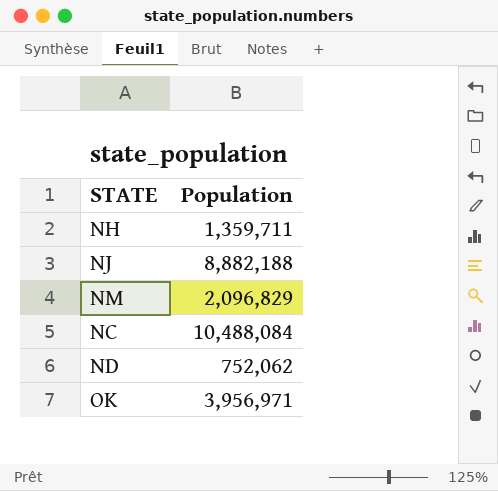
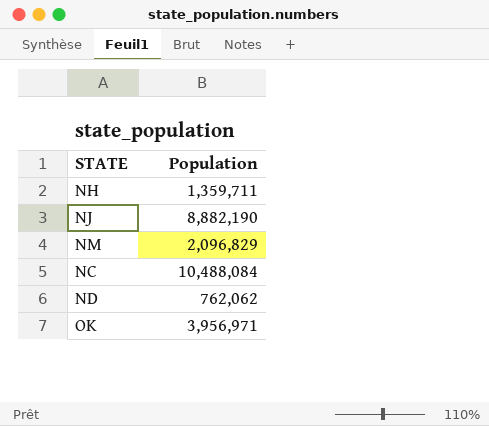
NJ | Population: 8,882,188 -> 8,882,190
ND | Population: 752,062 -> 762,062

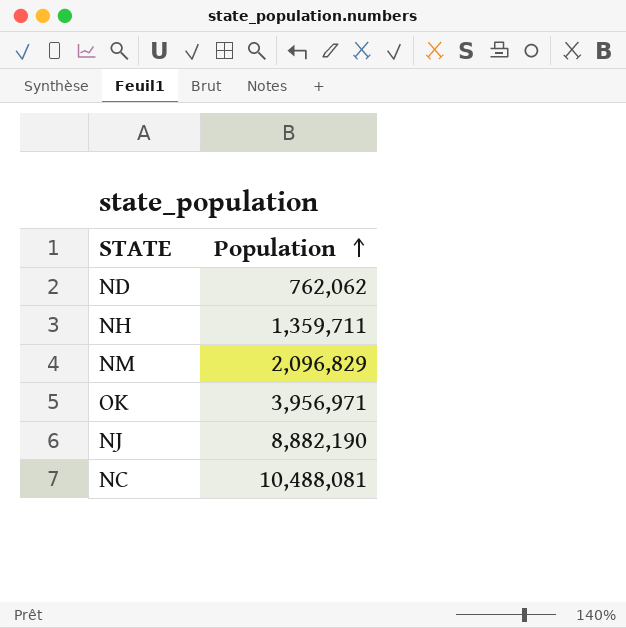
row order: none -> Population ascending
NC | Population: 10,488,084 -> 10,488,081

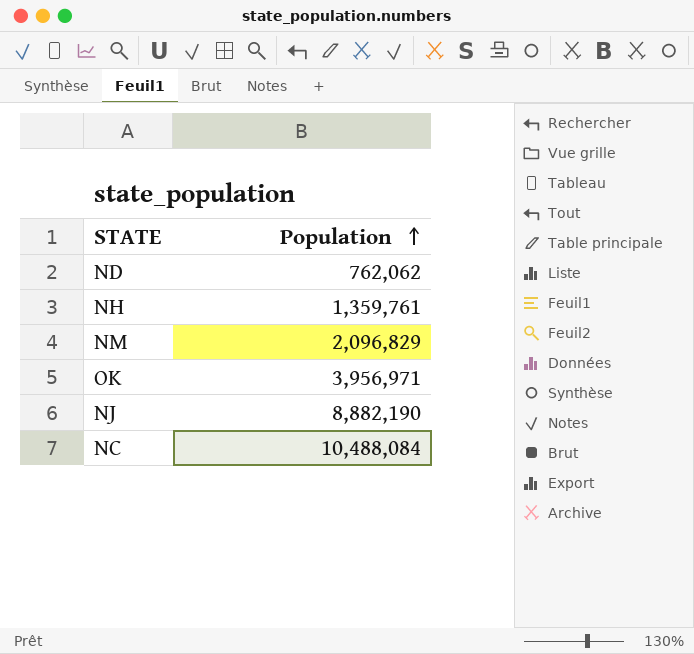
NH | Population: 1,359,711 -> 1,359,761
NC | Population: 10,488,081 -> 10,488,084

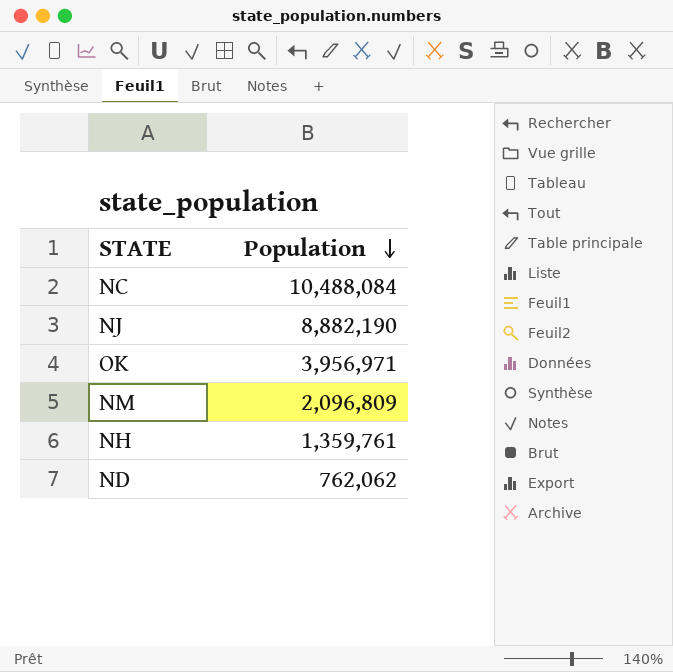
row order: Population ascending -> Population descending
NM | Population: 2,096,829 -> 2,096,809

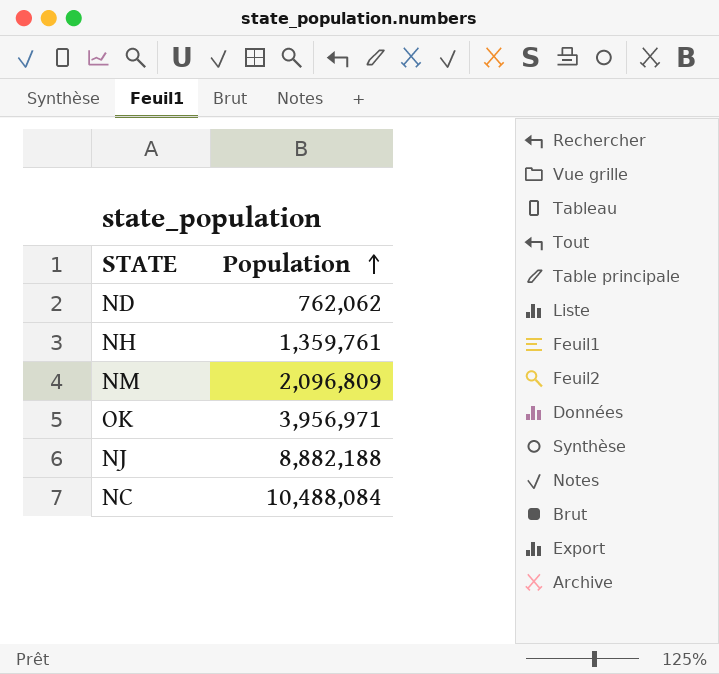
row order: Population descending -> Population ascending
NJ | Population: 8,882,190 -> 8,882,188

